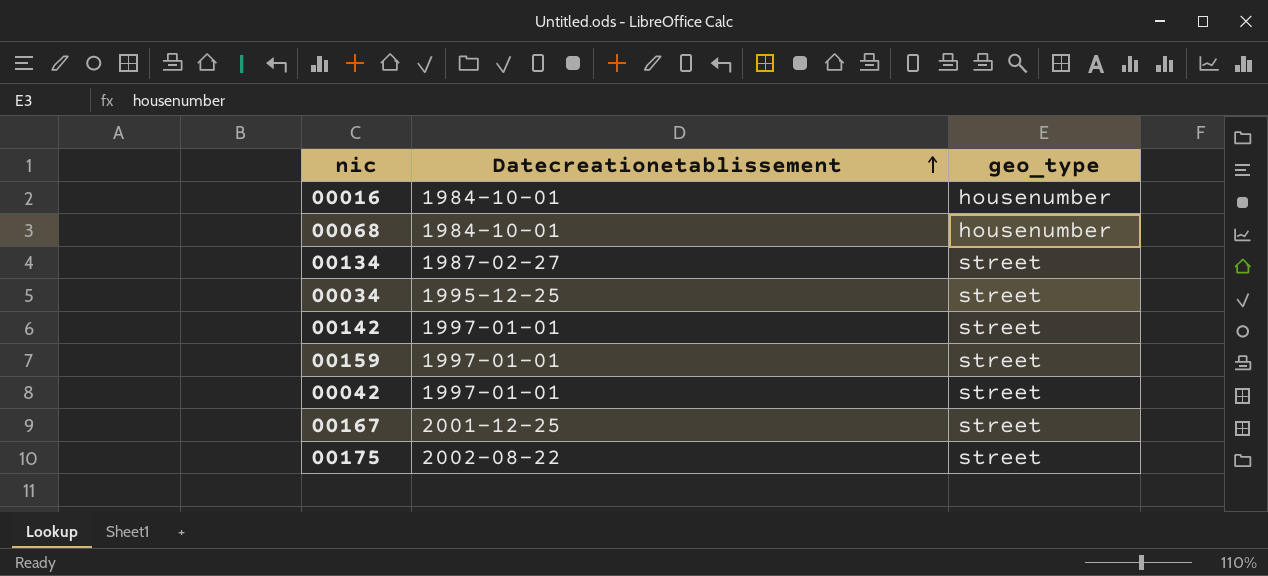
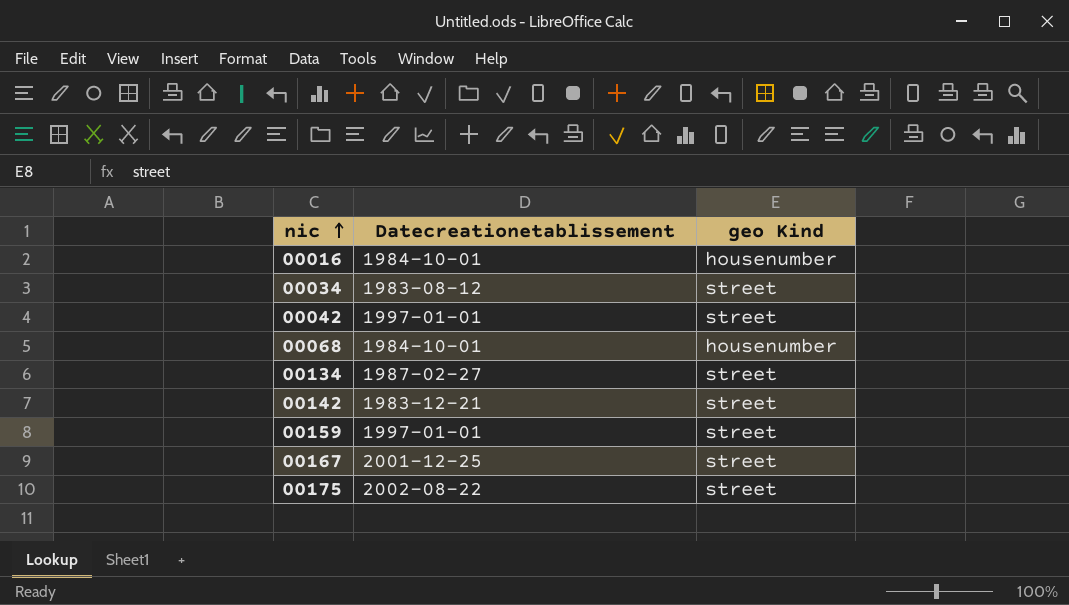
row order: Datecreationetablissement ascending -> nic ascending
column name: geo_type -> geo Kind
00034 | Datecreationetablissement: 1995-12-25 -> 1983-08-12
00142 | Datecreationetablissement: 1997-01-01 -> 1983-12-21

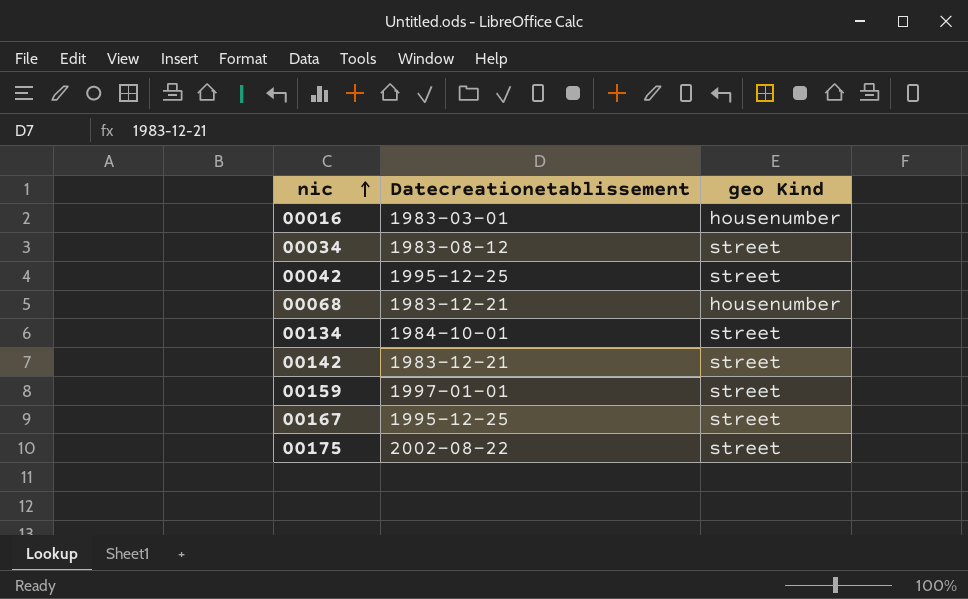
00016 | Datecreationetablissement: 1984-10-01 -> 1983-03-01
00042 | Datecreationetablissement: 1997-01-01 -> 1995-12-25
00068 | Datecreationetablissement: 1984-10-01 -> 1983-12-21
00134 | Datecreationetablissement: 1987-02-27 -> 1984-10-01
00167 | Datecreationetablissement: 2001-12-25 -> 1995-12-25

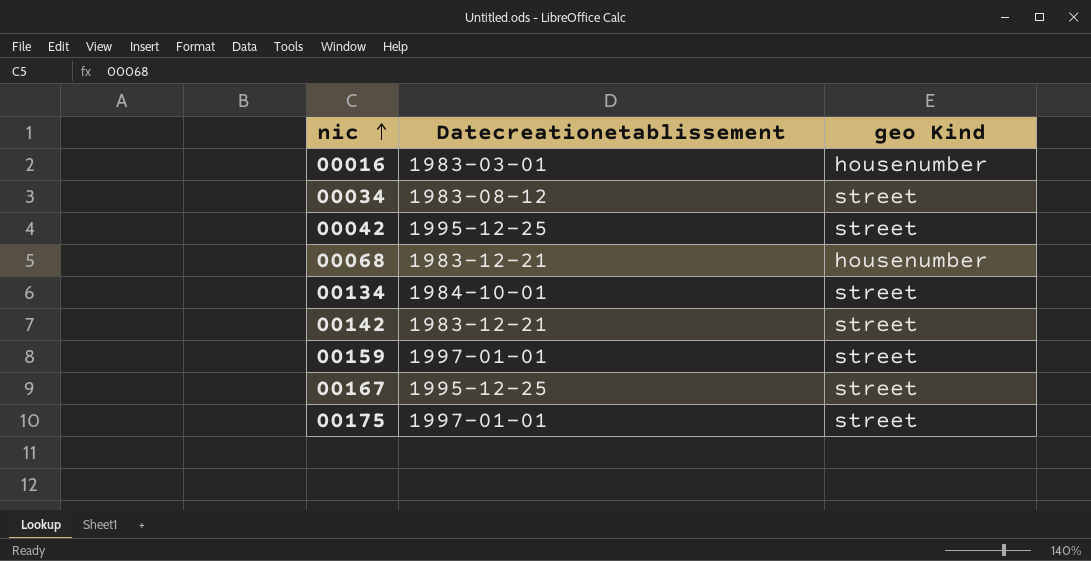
00175 | Datecreationetablissement: 2002-08-22 -> 1997-01-01

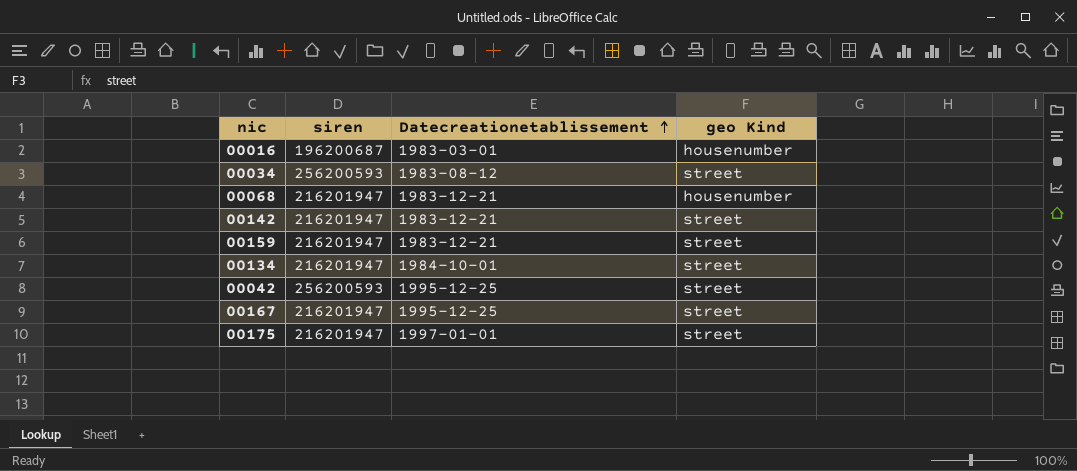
row order: nic ascending -> Datecreationetablissement ascending
column siren | position: none -> 2
00159 | Datecreationetablissement: 1997-01-01 -> 1983-12-21

